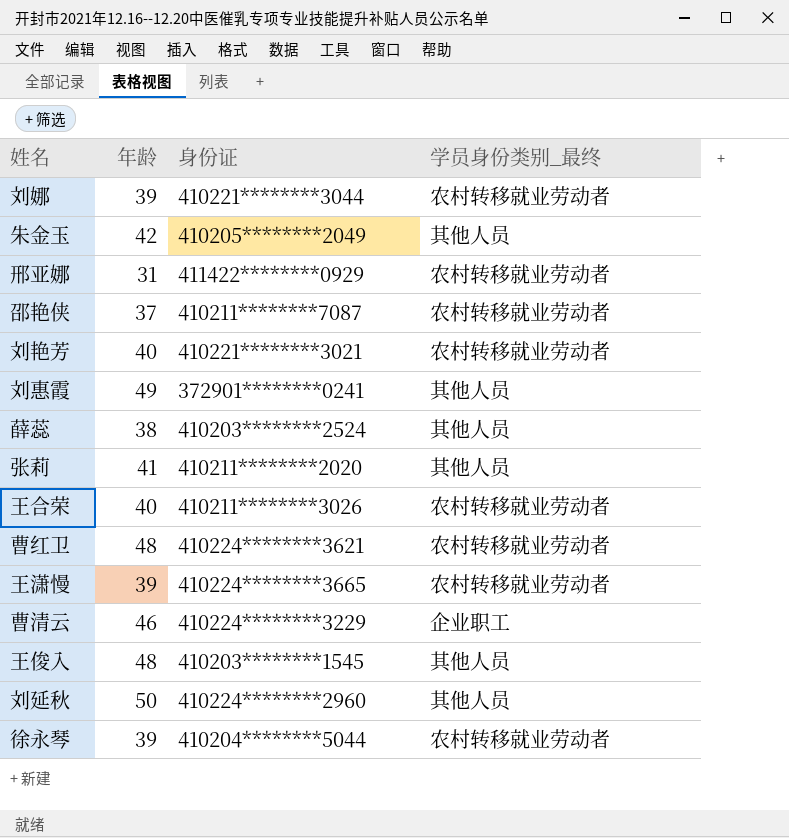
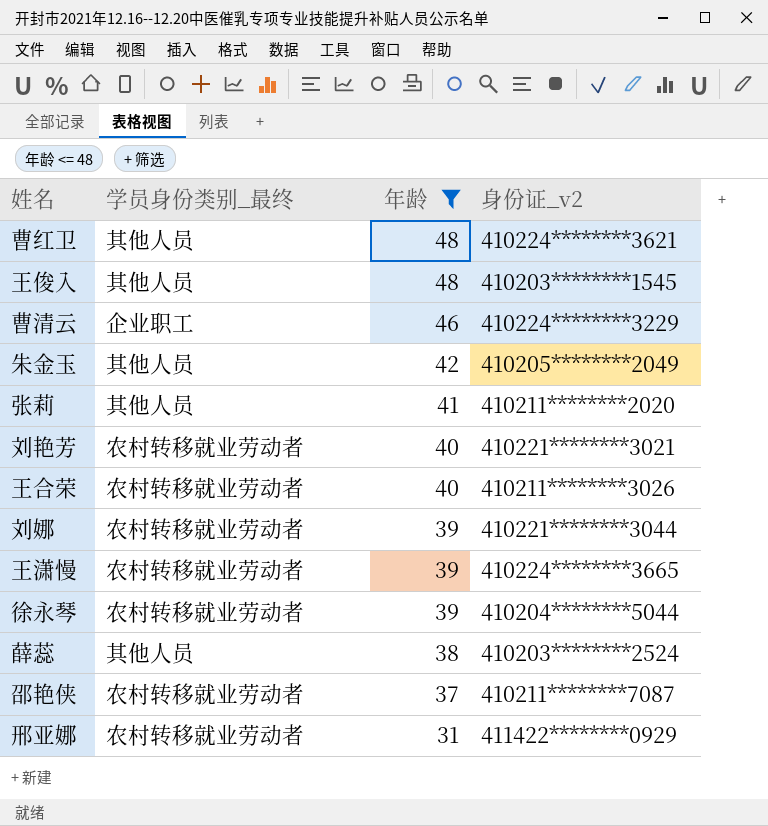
filter: none -> 年龄 <= 48
row order: none -> 年龄 descending
column 学员身份类别_最终 | position: 4 -> 2
column name: 身份证 -> 身份证_v2
曹红卫 | 学员身份类别_最终: 农村转移就业劳动者 -> 其他人员

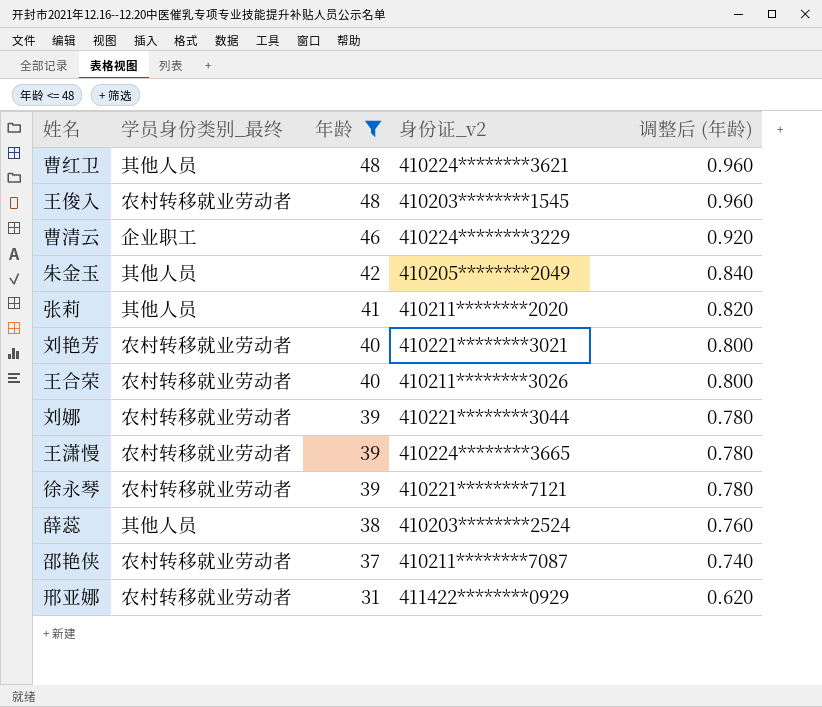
column 调整后 (年龄) | formula: none -> [年龄] * 0.02
王俊入 | 学员身份类别_最终: 其他人员 -> 农村转移就业劳动者
徐永琴 | 身份证_v2: 410204********5044 -> 410221********7121

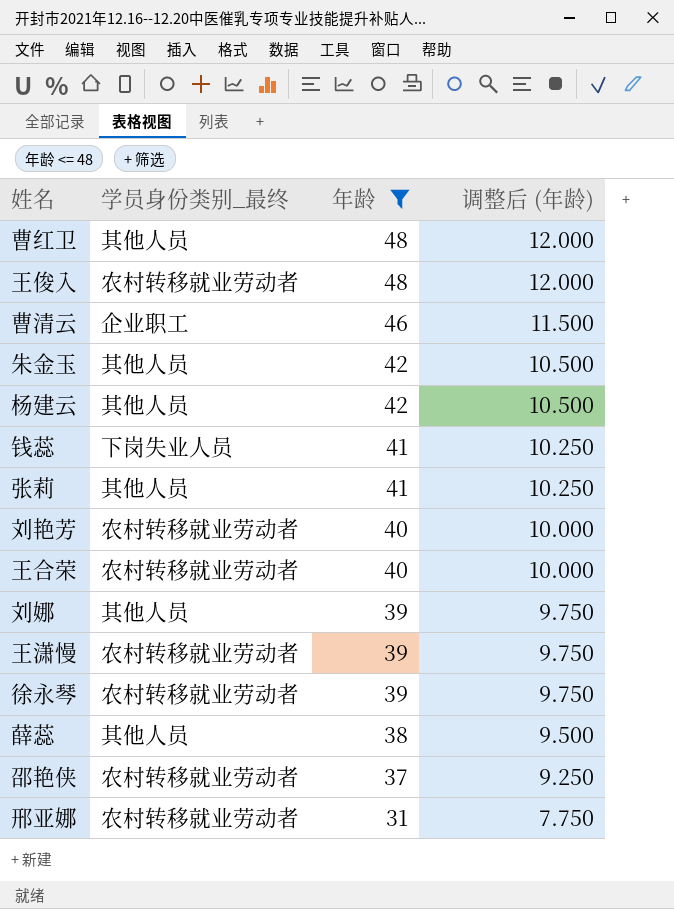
column 身份证_v2 | position: 4 -> none
column 调整后 (年龄) | formula: [年龄] * 0.02 -> [年龄] * 0.25
row 杨建云: none -> 其他人员 | 42 | 10.500
row 钱蕊: none -> 下岗失业人员 | 41 | 10.250
刘娜 | 学员身份类别_最终: 农村转移就业劳动者 -> 其他人员

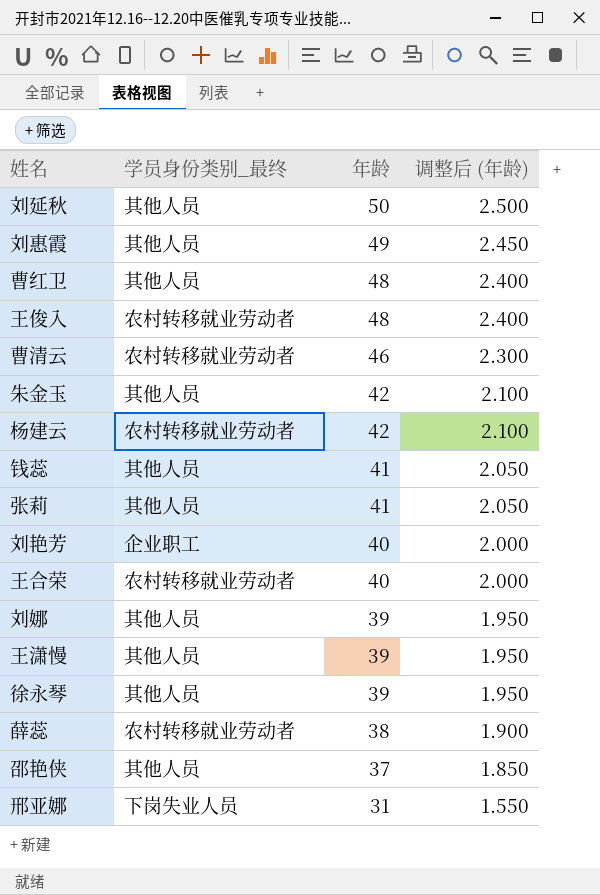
filter: 年龄 <= 48 -> none
column 调整后 (年龄) | formula: [年龄] * 0.25 -> [年龄] * 0.05
曹清云 | 学员身份类别_最终: 企业职工 -> 农村转移就业劳动者
杨建云 | 学员身份类别_最终: 其他人员 -> 农村转移就业劳动者
钱蕊 | 学员身份类别_最终: 下岗失业人员 -> 其他人员
刘艳芳 | 学员身份类别_最终: 农村转移就业劳动者 -> 企业职工
王潇慢 | 学员身份类别_最终: 农村转移就业劳动者 -> 其他人员
徐永琴 | 学员身份类别_最终: 农村转移就业劳动者 -> 其他人员
薛蕊 | 学员身份类别_最终: 其他人员 -> 农村转移就业劳动者
邵艳侠 | 学员身份类别_最终: 农村转移就业劳动者 -> 其他人员
邢亚娜 | 学员身份类别_最终: 农村转移就业劳动者 -> 下岗失业人员

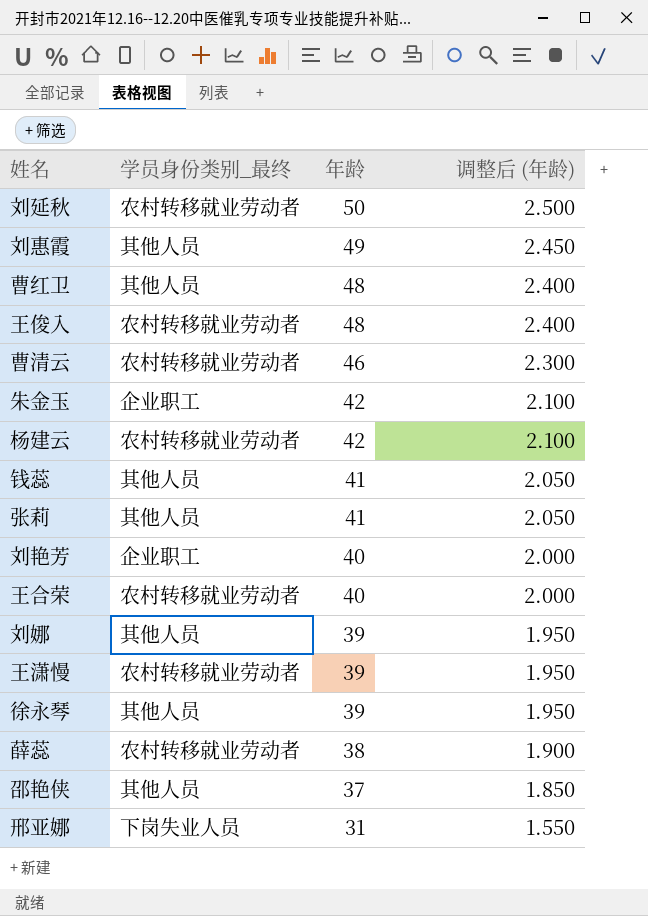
刘延秋 | 学员身份类别_最终: 其他人员 -> 农村转移就业劳动者
朱金玉 | 学员身份类别_最终: 其他人员 -> 企业职工
王潇慢 | 学员身份类别_最终: 其他人员 -> 农村转移就业劳动者

